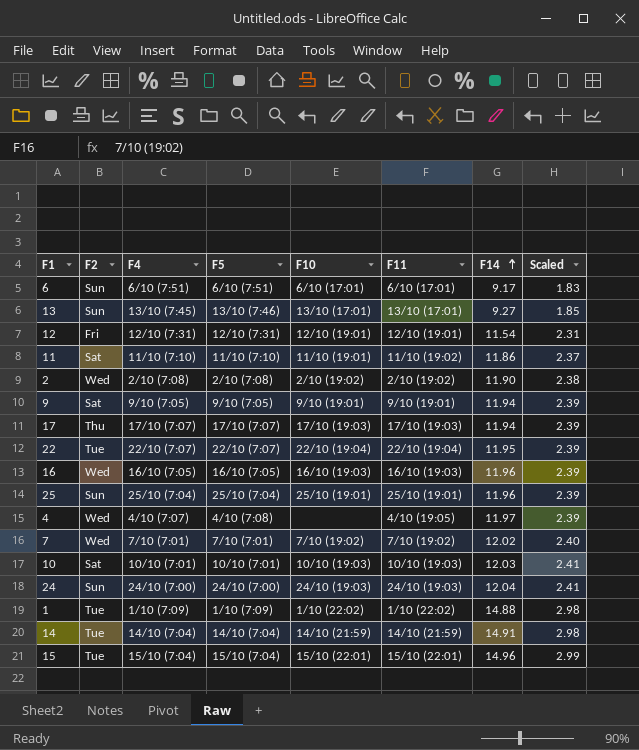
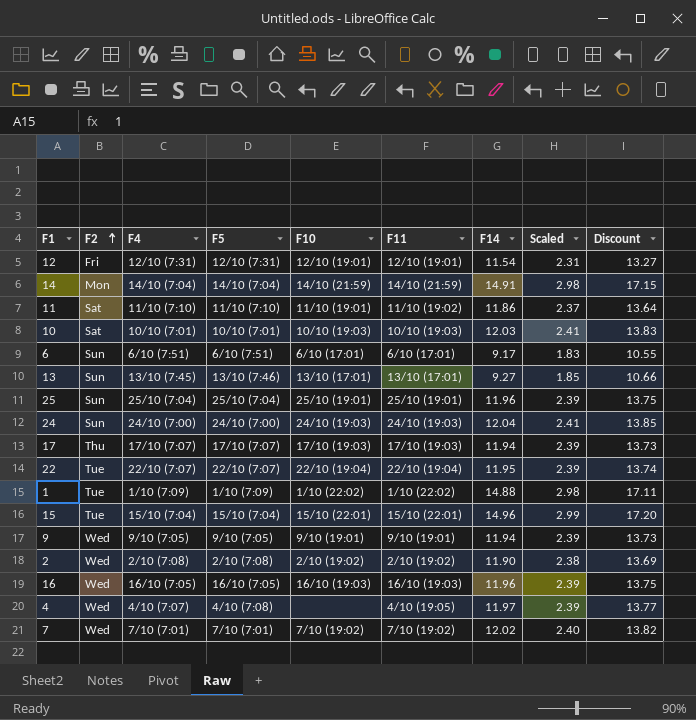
row order: F14 ascending -> F2 ascending
column Discount | formula: none -> [F14] * 1.15
14 | F2: Tue -> Mon
9 | F2: Sat -> Wed

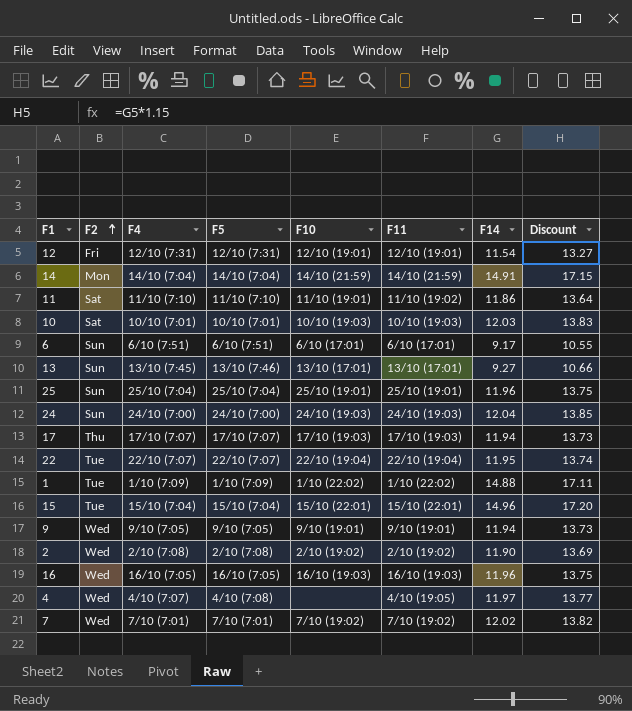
column Scaled | formula: [F14] * 0.2 -> none

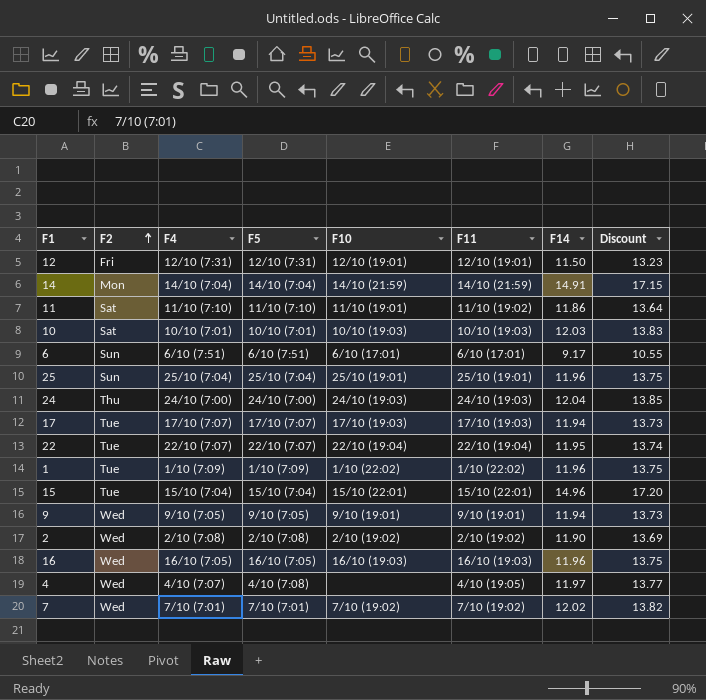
row 13: Sun | 13/10 (7:45) | 13/10 (7:46) | 13/10 (17:01) | 13/10 (17:01) | 9.27 | 10.66 -> none
12 | F14: 11.54 -> 11.50
12 | Discount: 13.27 -> 13.23
24 | F2: Sun -> Thu
17 | F2: Thu -> Tue
1 | F14: 14.88 -> 11.96
1 | Discount: 17.11 -> 13.75

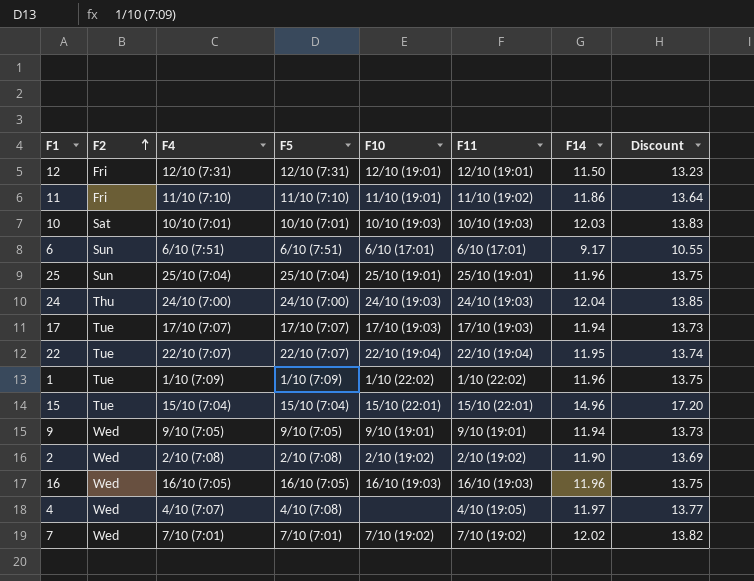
row 14: Mon | 14/10 (7:04) | 14/10 (7:04) | 14/10 (21:59) | 14/10 (21:59) | 14.91 | 17.15 -> none
11 | F2: Sat -> Fri

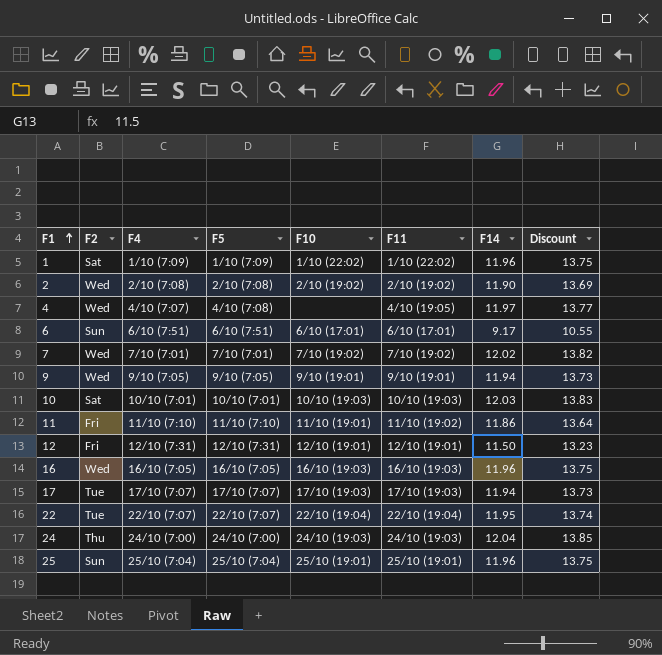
row order: F2 ascending -> F1 ascending
row 15: Tue | 15/10 (7:04) | 15/10 (7:04) | 15/10 (22:01) | 15/10 (22:01) | 14.96 | 17.20 -> none
1 | F2: Tue -> Sat

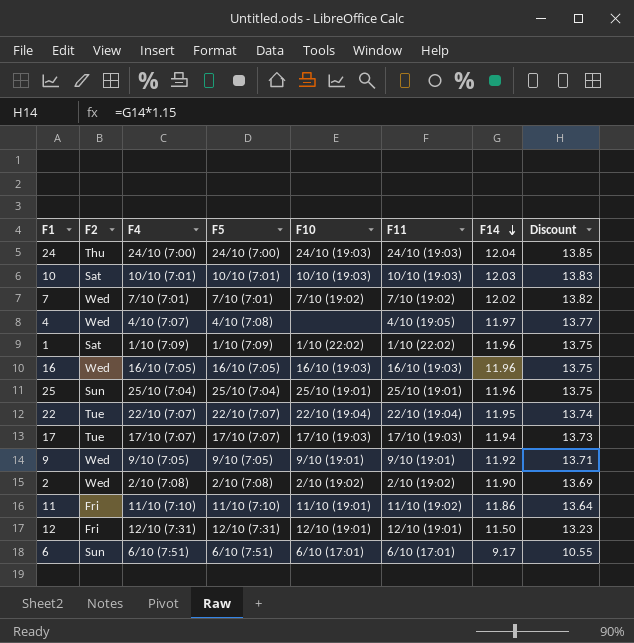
row order: F1 ascending -> F14 descending
9 | F14: 11.94 -> 11.92
9 | Discount: 13.73 -> 13.71

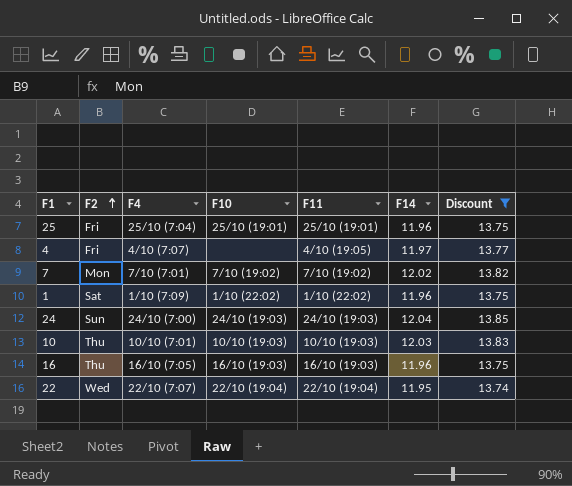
filter: none -> Discount >= 13.74
row order: F14 descending -> F2 ascending
column F5 | position: 4 -> none
25 | F2: Sun -> Fri
4 | F2: Wed -> Fri
7 | F2: Wed -> Mon
24 | F2: Thu -> Sun
10 | F2: Sat -> Thu
16 | F2: Wed -> Thu
22 | F2: Tue -> Wed

